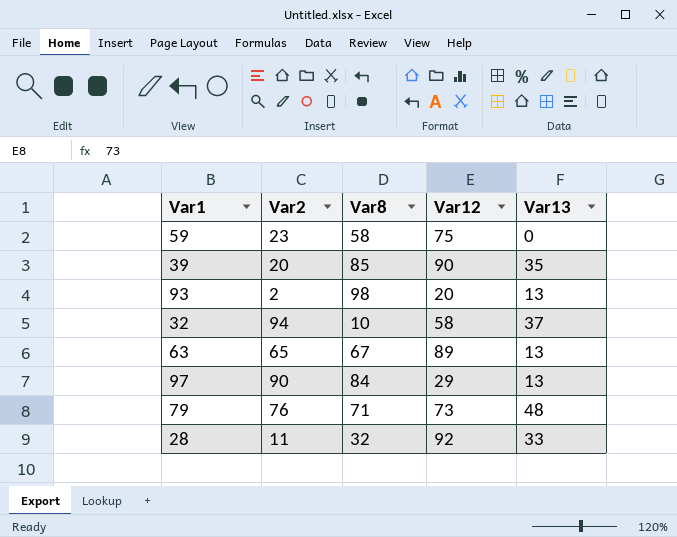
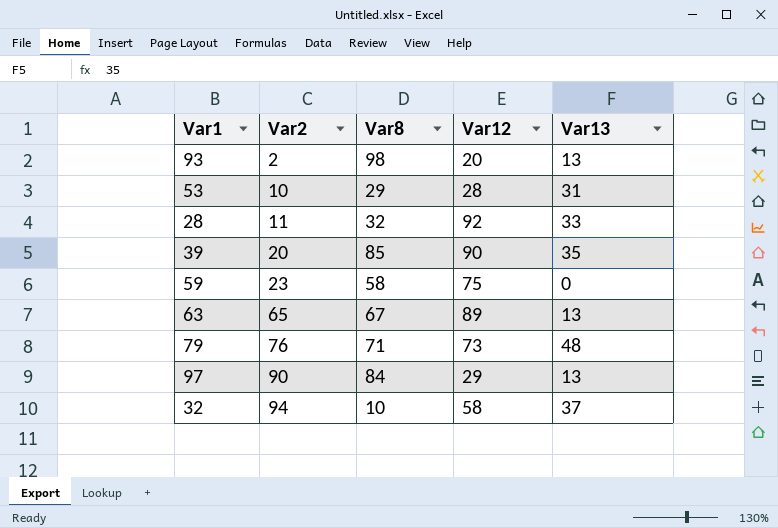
row order: none -> Var2 ascending
row 53: none -> 10 | 29 | 28 | 31

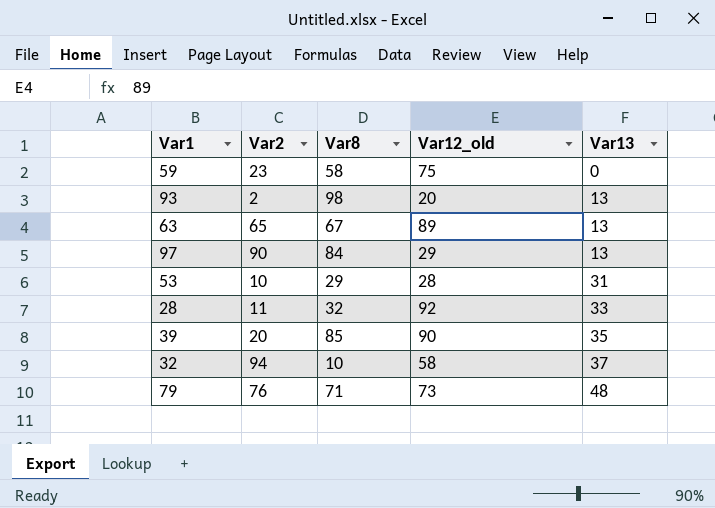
row order: Var2 ascending -> Var13 ascending
column name: Var12 -> Var12_old

